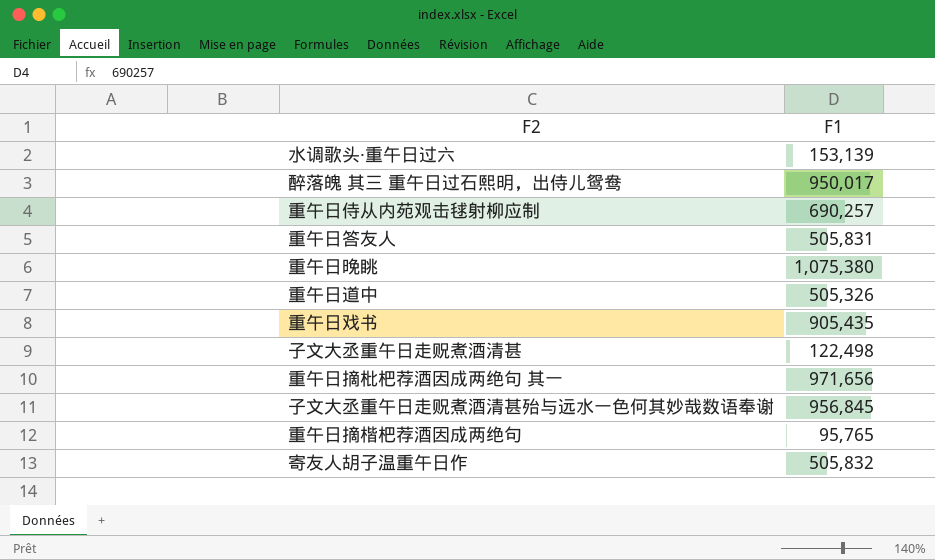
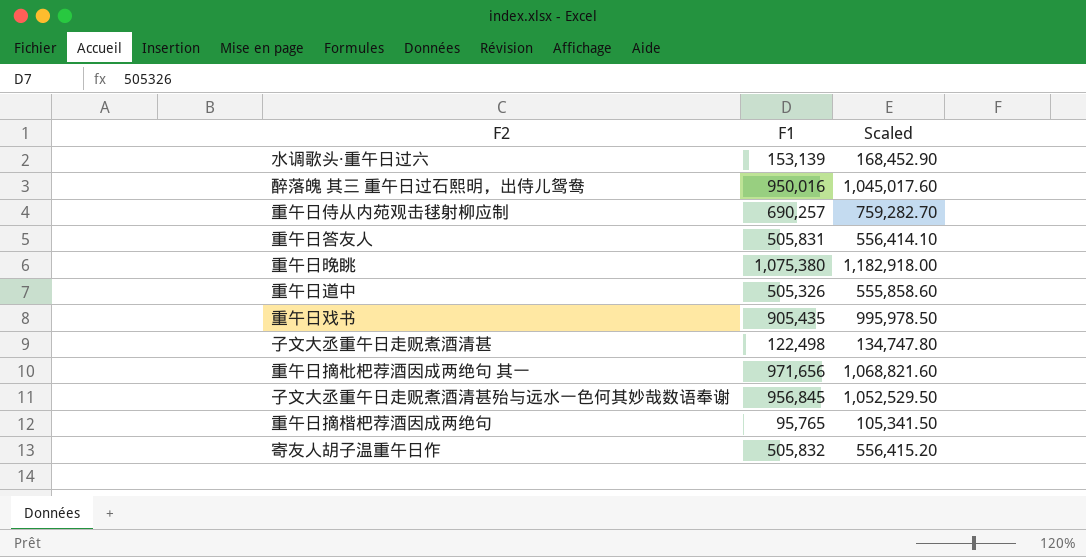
column Scaled | formula: none -> [F1] * 1.1
醉落魄 其三 重午日过石熙明，出侍儿鸳鸯 | F1: 950,017 -> 950,016

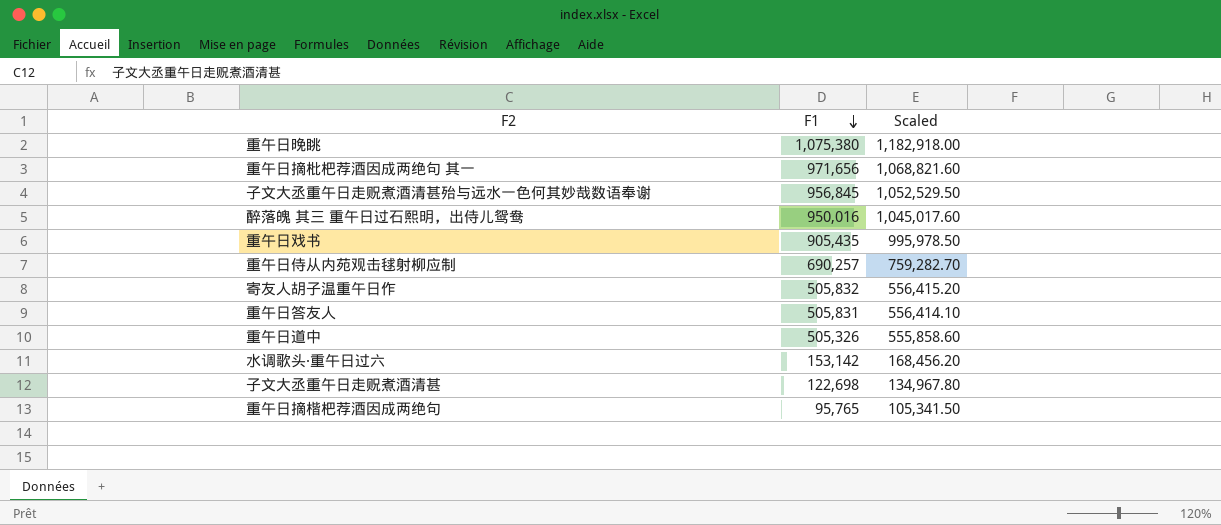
row order: none -> F1 descending
水调歌头·重午日过六 | F1: 153,139 -> 153,142
水调歌头·重午日过六 | Scaled: 168,452.90 -> 168,456.20
子文大丞重午日走贶煮酒清甚 | F1: 122,498 -> 122,698
子文大丞重午日走贶煮酒清甚 | Scaled: 134,747.80 -> 134,967.80

